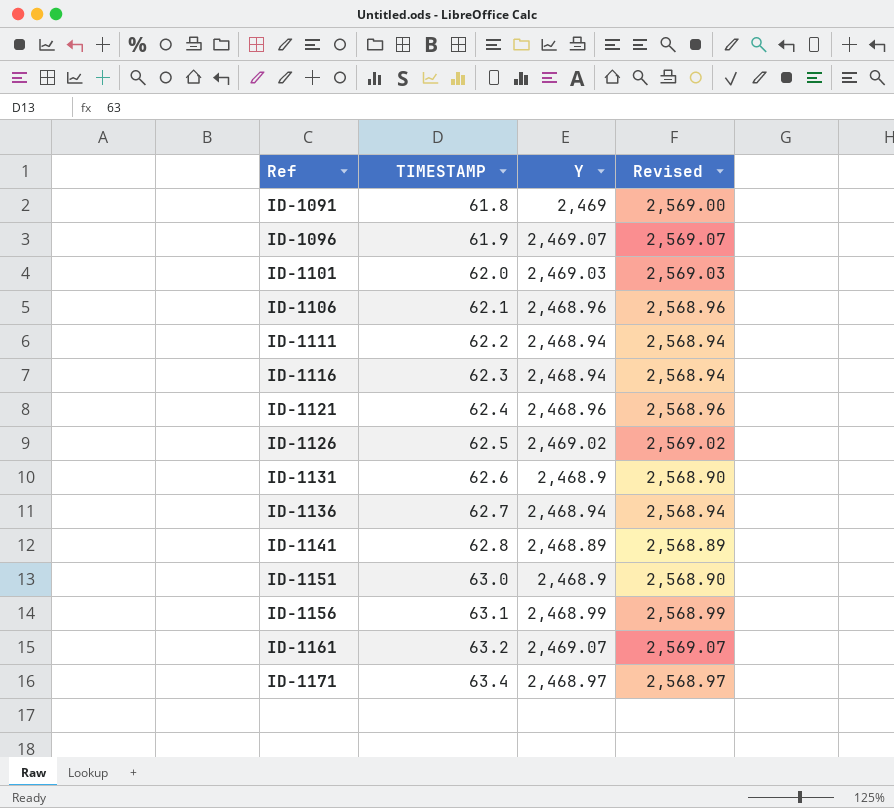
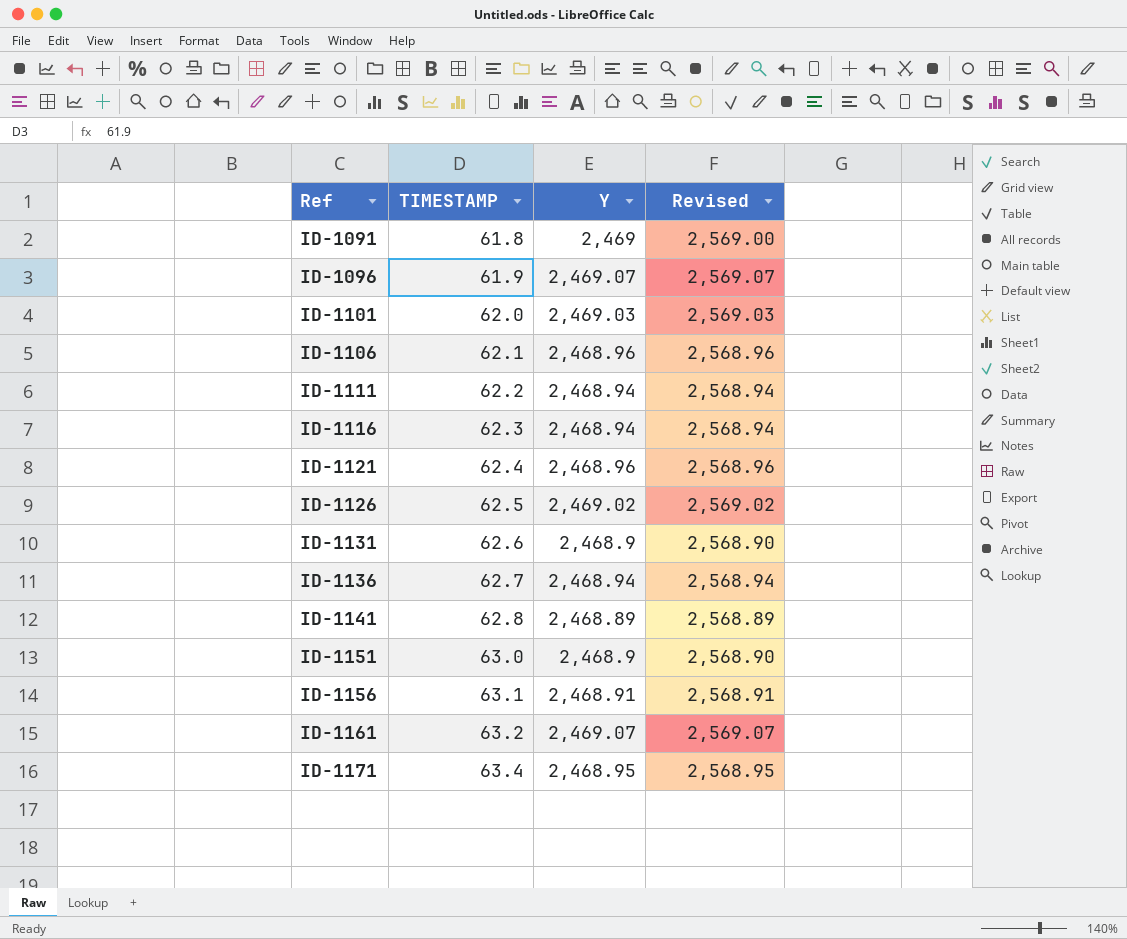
ID-1156 | Y: 2,468.99 -> 2,468.91
ID-1156 | Revised: 2,568.99 -> 2,568.91
ID-1171 | Y: 2,468.97 -> 2,468.95
ID-1171 | Revised: 2,568.97 -> 2,568.95

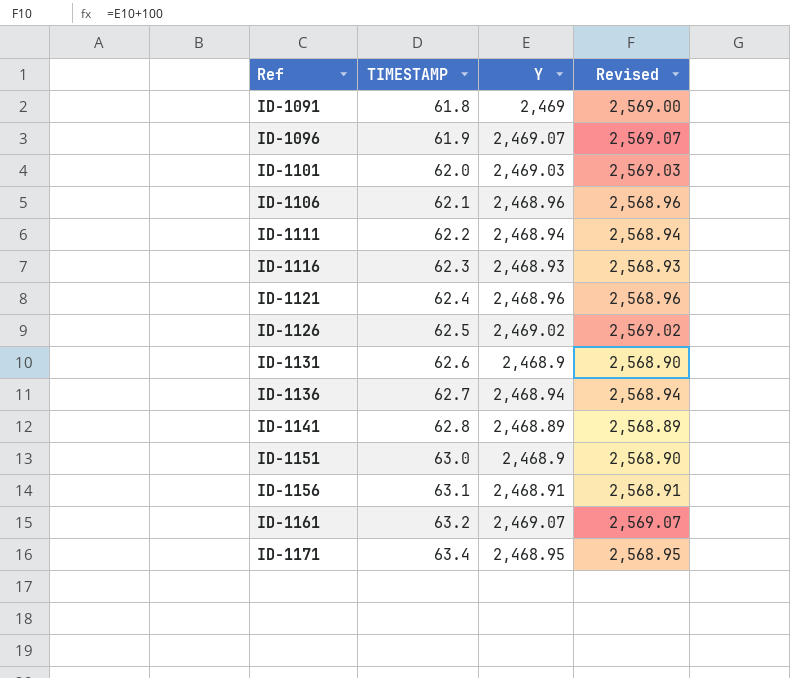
ID-1116 | Y: 2,468.94 -> 2,468.93
ID-1116 | Revised: 2,568.94 -> 2,568.93

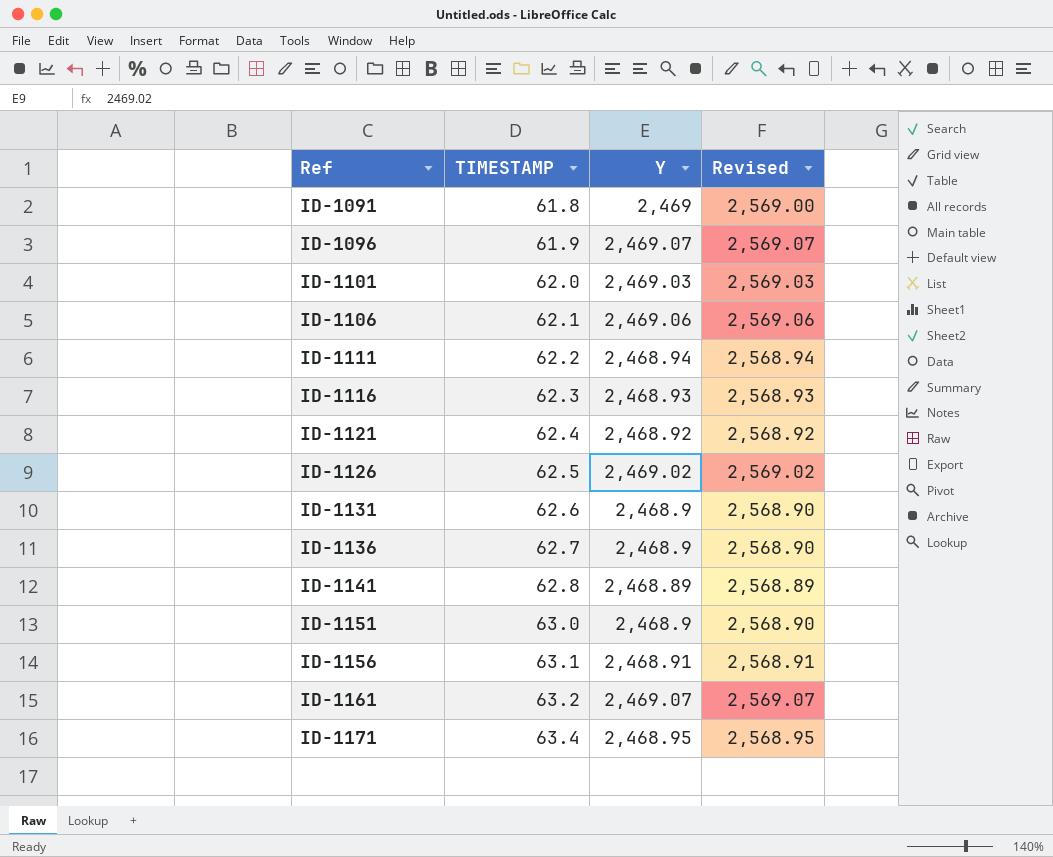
ID-1106 | Y: 2,468.96 -> 2,469.06
ID-1106 | Revised: 2,568.96 -> 2,569.06
ID-1121 | Y: 2,468.96 -> 2,468.92
ID-1121 | Revised: 2,568.96 -> 2,568.92
ID-1136 | Y: 2,468.94 -> 2,468.9
ID-1136 | Revised: 2,568.94 -> 2,568.90

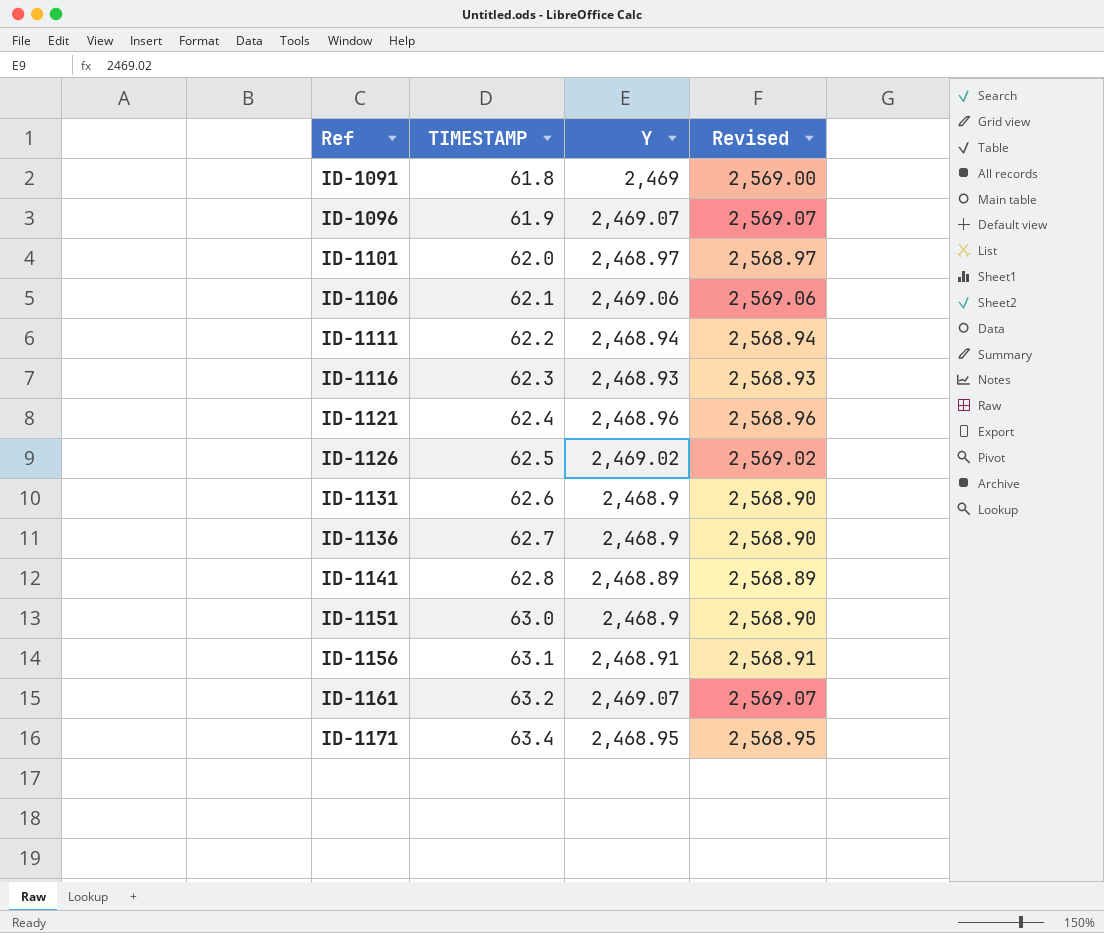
ID-1101 | Y: 2,469.03 -> 2,468.97
ID-1101 | Revised: 2,569.03 -> 2,568.97
ID-1121 | Y: 2,468.92 -> 2,468.96
ID-1121 | Revised: 2,568.92 -> 2,568.96

